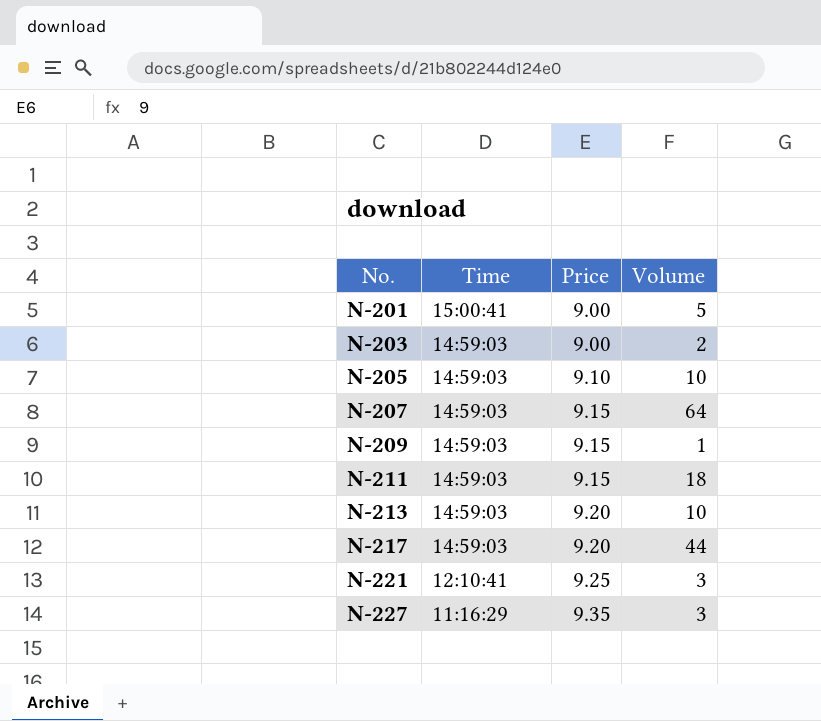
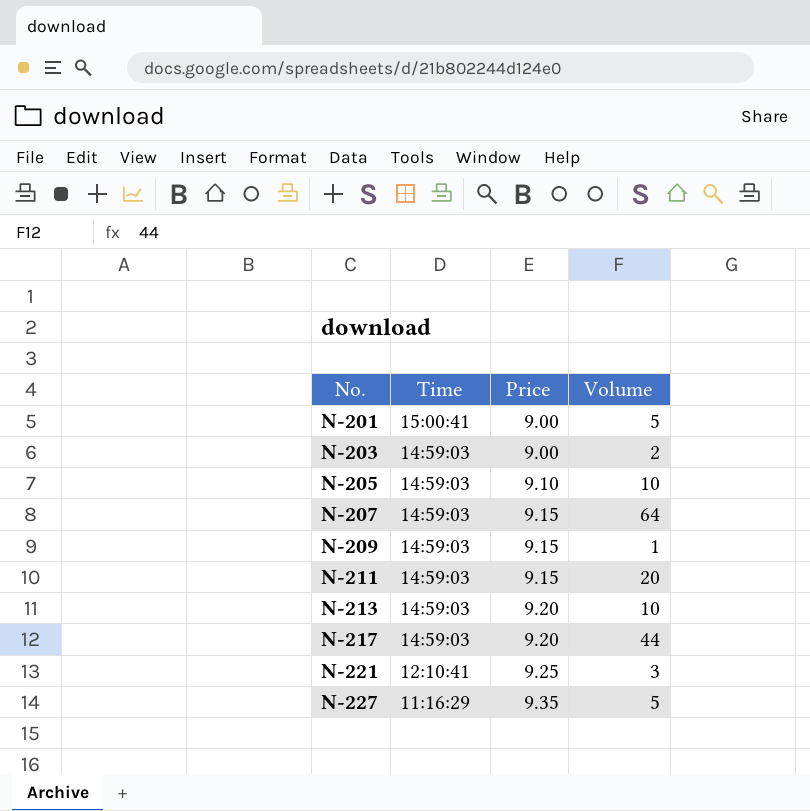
N-211 | Volume: 18 -> 20
N-227 | Volume: 3 -> 5

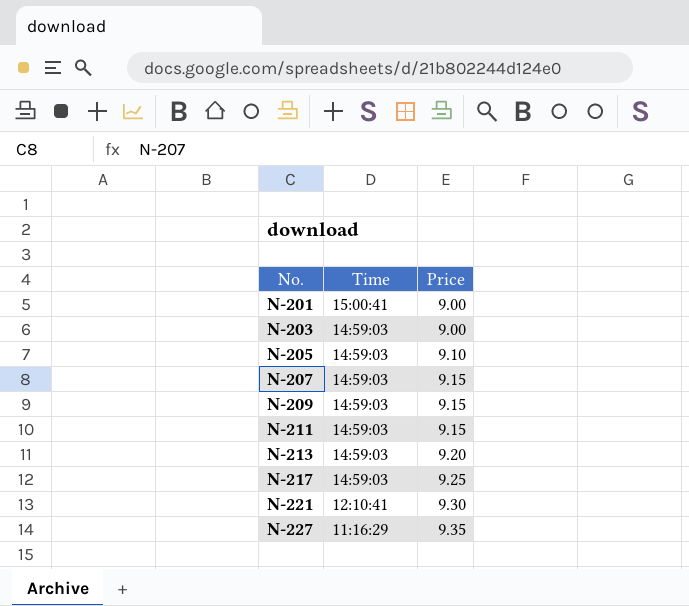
column Volume | position: 4 -> none
N-217 | Price: 9.20 -> 9.25
N-221 | Price: 9.25 -> 9.30

